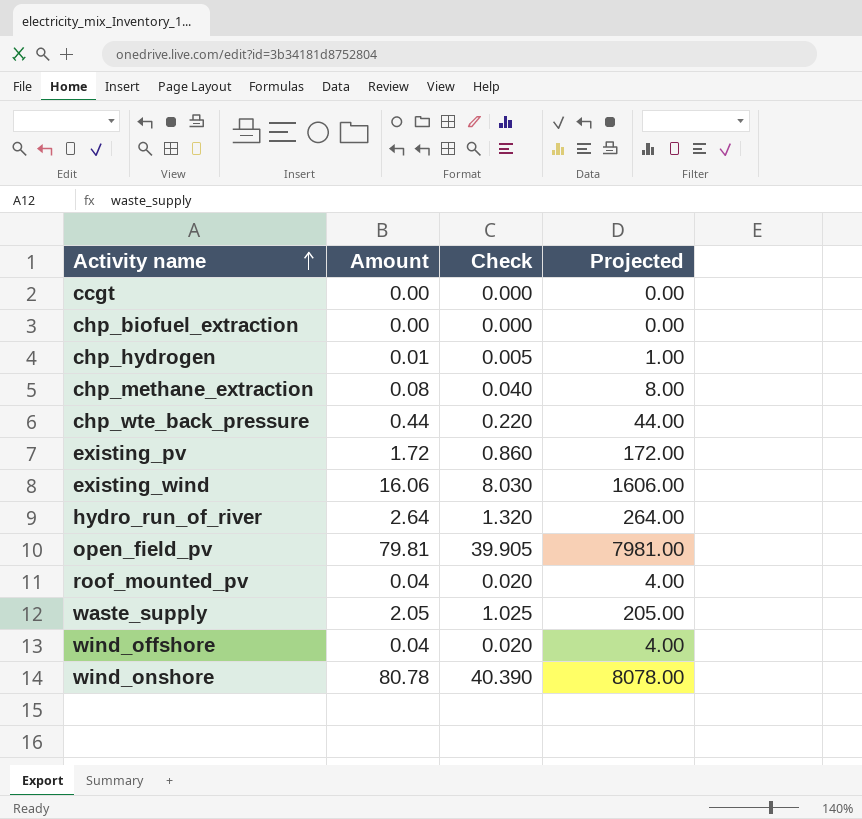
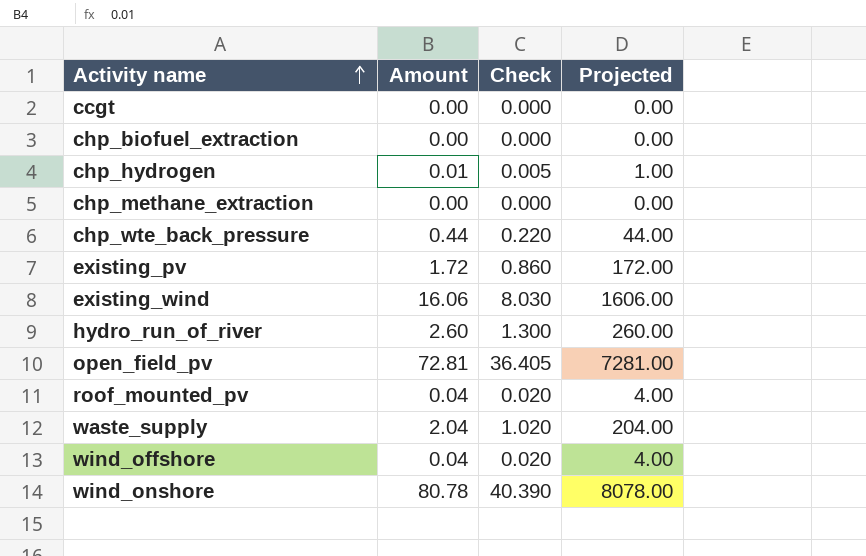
chp_methane_extraction | Amount: 0.08 -> 0.00
chp_methane_extraction | Check: 0.040 -> 0.000
chp_methane_extraction | Projected: 8.00 -> 0.00
hydro_run_of_river | Amount: 2.64 -> 2.60
hydro_run_of_river | Check: 1.320 -> 1.300
hydro_run_of_river | Projected: 264.00 -> 260.00
open_field_pv | Amount: 79.81 -> 72.81
open_field_pv | Check: 39.905 -> 36.405
open_field_pv | Projected: 7981.00 -> 7281.00
waste_supply | Amount: 2.05 -> 2.04
waste_supply | Check: 1.025 -> 1.020
waste_supply | Projected: 205.00 -> 204.00

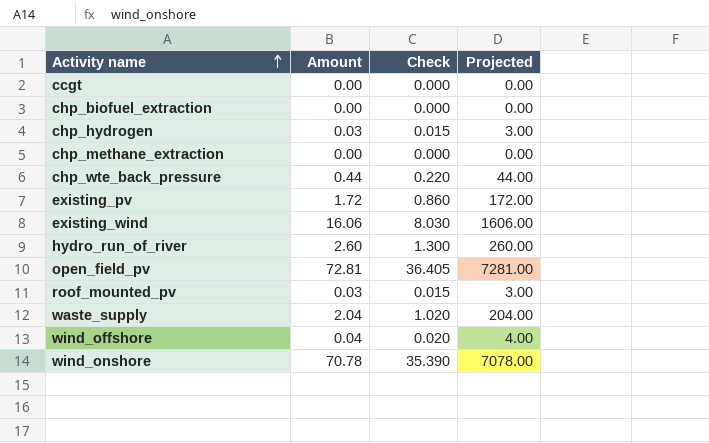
chp_hydrogen | Amount: 0.01 -> 0.03
chp_hydrogen | Check: 0.005 -> 0.015
chp_hydrogen | Projected: 1.00 -> 3.00
roof_mounted_pv | Amount: 0.04 -> 0.03
roof_mounted_pv | Check: 0.020 -> 0.015
roof_mounted_pv | Projected: 4.00 -> 3.00
wind_onshore | Amount: 80.78 -> 70.78
wind_onshore | Check: 40.390 -> 35.390
wind_onshore | Projected: 8078.00 -> 7078.00

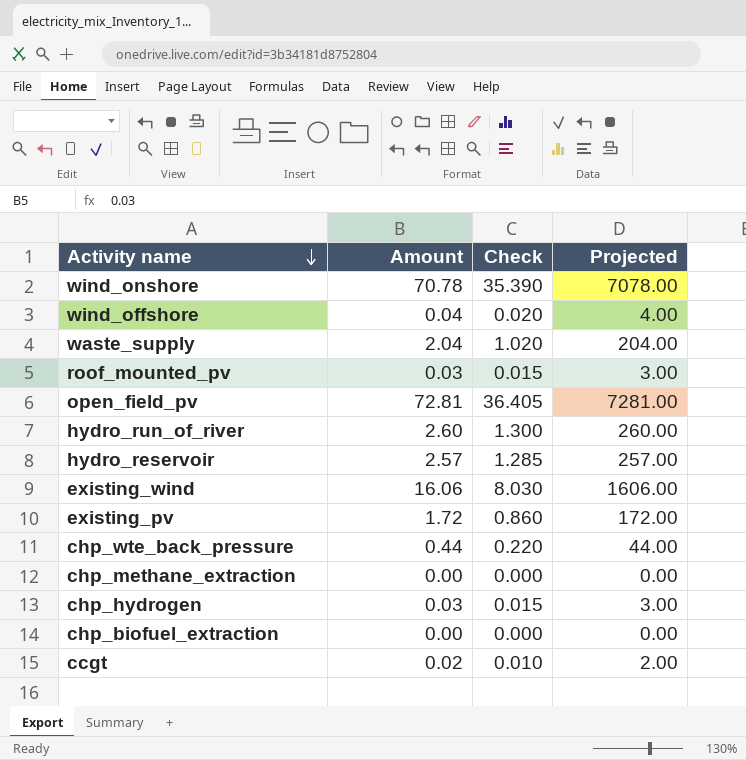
row order: Activity name ascending -> Activity name descending
row hydro_reservoir: none -> 2.57 | 1.285 | 257.00
ccgt | Amount: 0.00 -> 0.02
ccgt | Check: 0.000 -> 0.010
ccgt | Projected: 0.00 -> 2.00

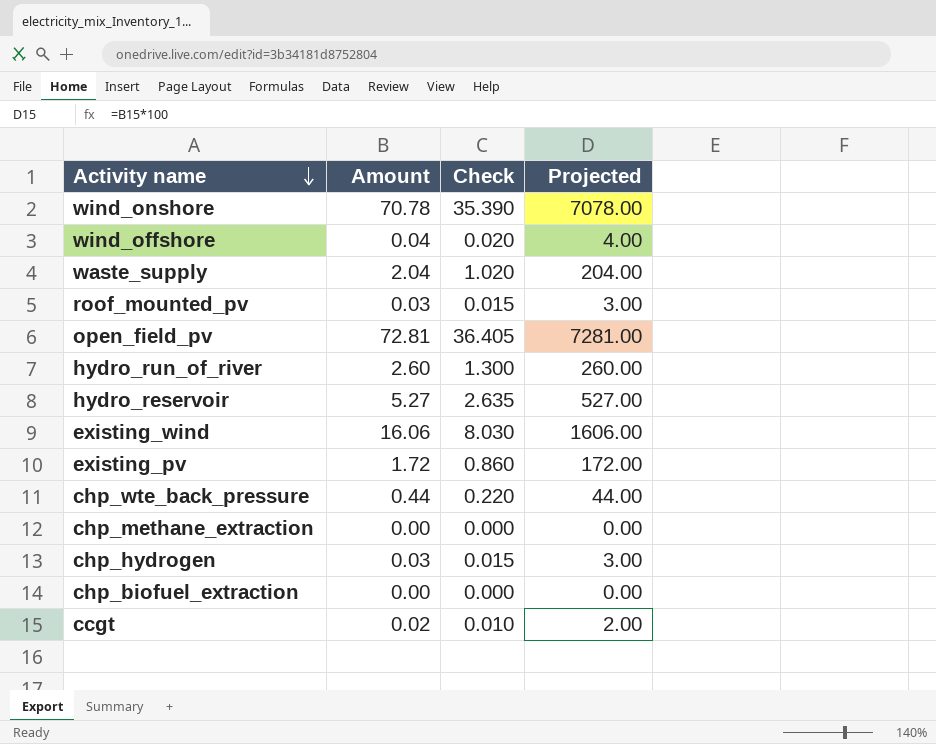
hydro_reservoir | Amount: 2.57 -> 5.27
hydro_reservoir | Check: 1.285 -> 2.635
hydro_reservoir | Projected: 257.00 -> 527.00

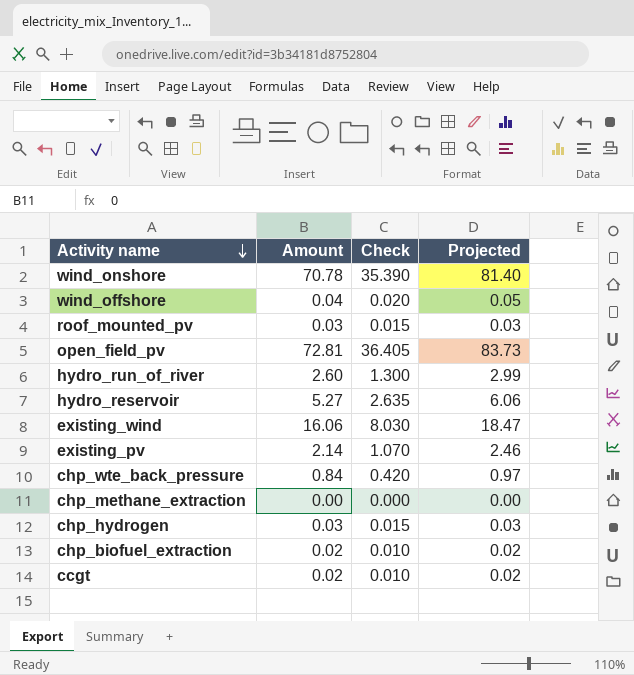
column Projected | formula: [Amount] * 100 -> [Amount] * 1.15
row waste_supply: 2.04 | 1.020 | 204.00 -> none
existing_pv | Amount: 1.72 -> 2.14
existing_pv | Check: 0.860 -> 1.070
chp_wte_back_pressure | Amount: 0.44 -> 0.84
chp_wte_back_pressure | Check: 0.220 -> 0.420
chp_biofuel_extraction | Amount: 0.00 -> 0.02
chp_biofuel_extraction | Check: 0.000 -> 0.010

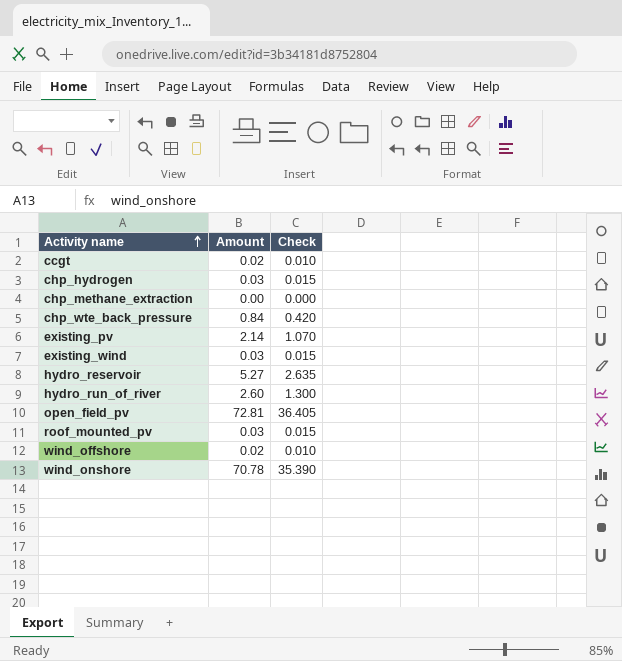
row order: Activity name descending -> Activity name ascending
column Projected | formula: [Amount] * 1.15 -> none
row chp_biofuel_extraction: 0.02 | 0.010 | 0.02 -> none
existing_wind | Amount: 16.06 -> 0.03
existing_wind | Check: 8.030 -> 0.015
wind_offshore | Amount: 0.04 -> 0.02
wind_offshore | Check: 0.020 -> 0.010

